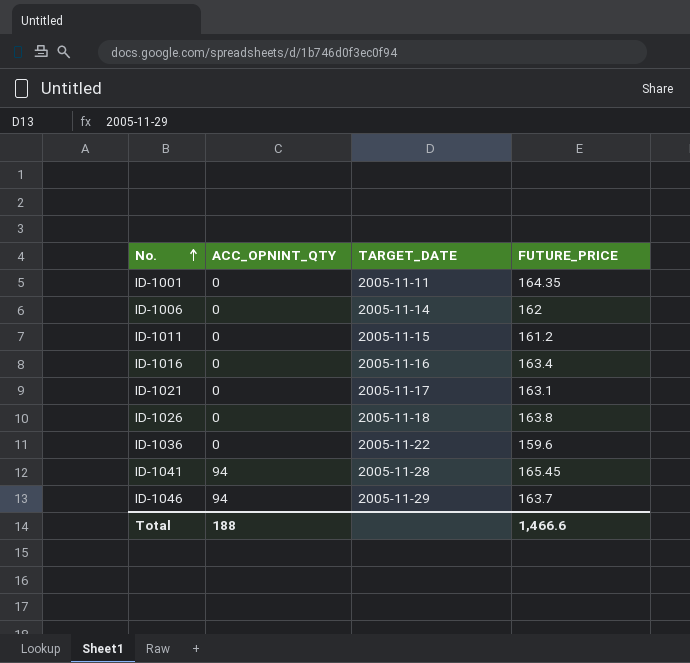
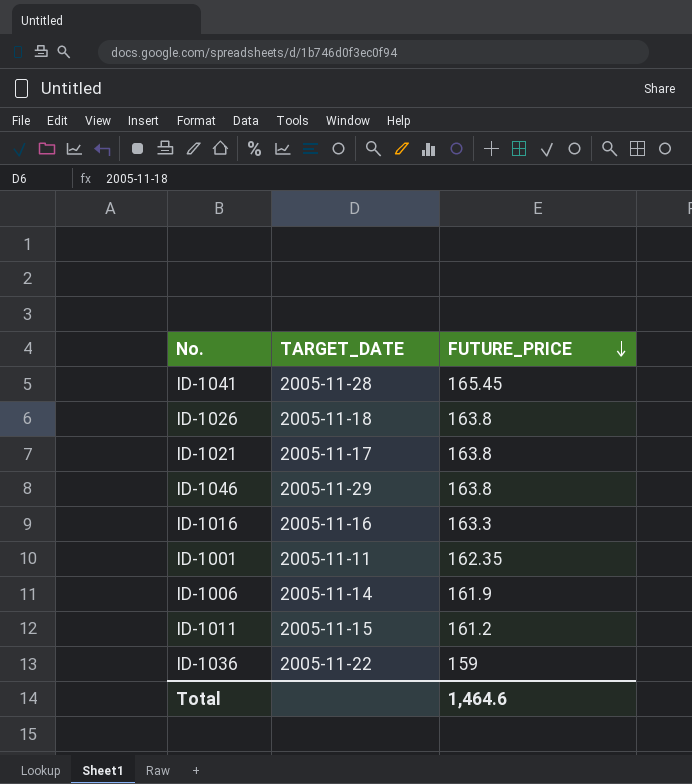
row order: No. ascending -> FUTURE_PRICE descending
column ACC_OPNINT_QTY | position: 2 -> none
ID-1021 | FUTURE_PRICE: 163.1 -> 163.8
ID-1046 | FUTURE_PRICE: 163.7 -> 163.8
ID-1016 | FUTURE_PRICE: 163.4 -> 163.3
ID-1001 | FUTURE_PRICE: 164.35 -> 162.35
ID-1006 | FUTURE_PRICE: 162 -> 161.9
ID-1036 | FUTURE_PRICE: 159.6 -> 159
Total | FUTURE_PRICE: 1,466.6 -> 1,464.6

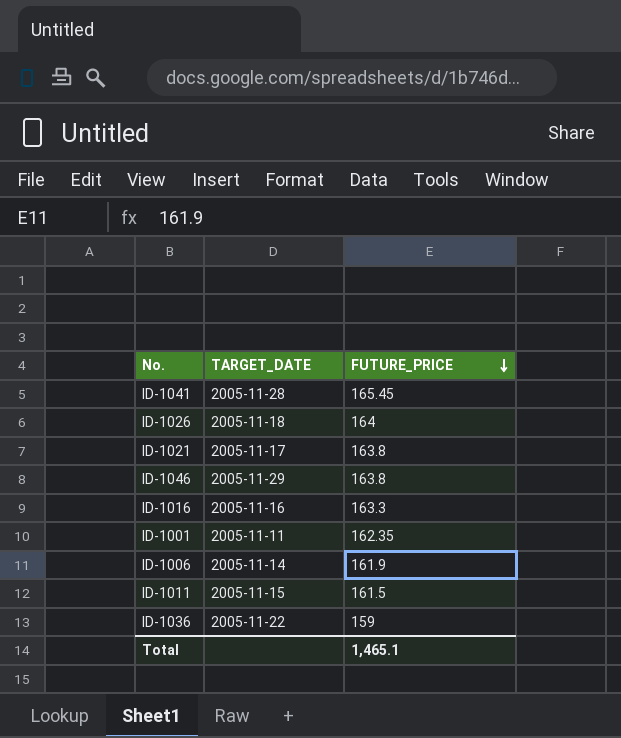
ID-1026 | FUTURE_PRICE: 163.8 -> 164
ID-1011 | FUTURE_PRICE: 161.2 -> 161.5
Total | FUTURE_PRICE: 1,464.6 -> 1,465.1

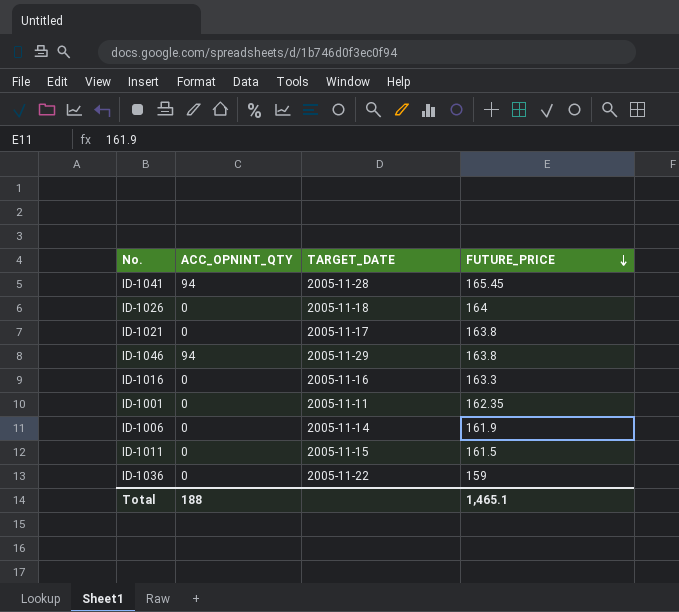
column ACC_OPNINT_QTY | position: none -> 2

